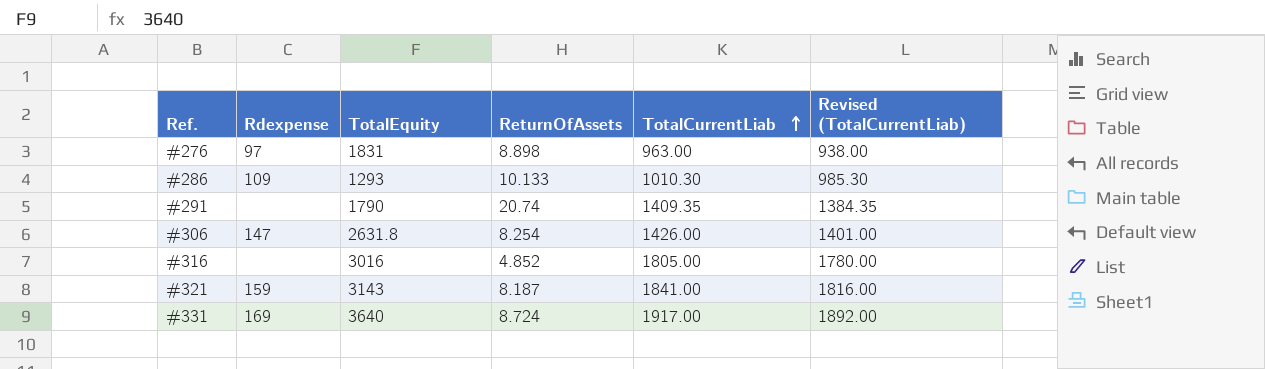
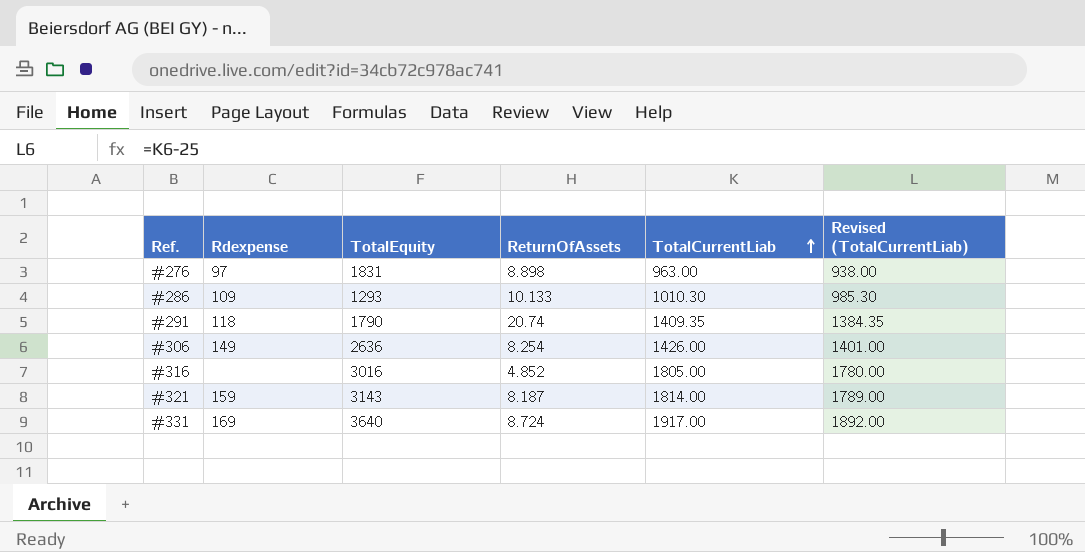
#291 | Rdexpense: none -> 118
#306 | Rdexpense: 147 -> 149
#306 | TotalEquity: 2631.8 -> 2636
#321 | TotalCurrentLiab: 1841.00 -> 1814.00
#321 | Revised (TotalCurrentLiab): 1816.00 -> 1789.00

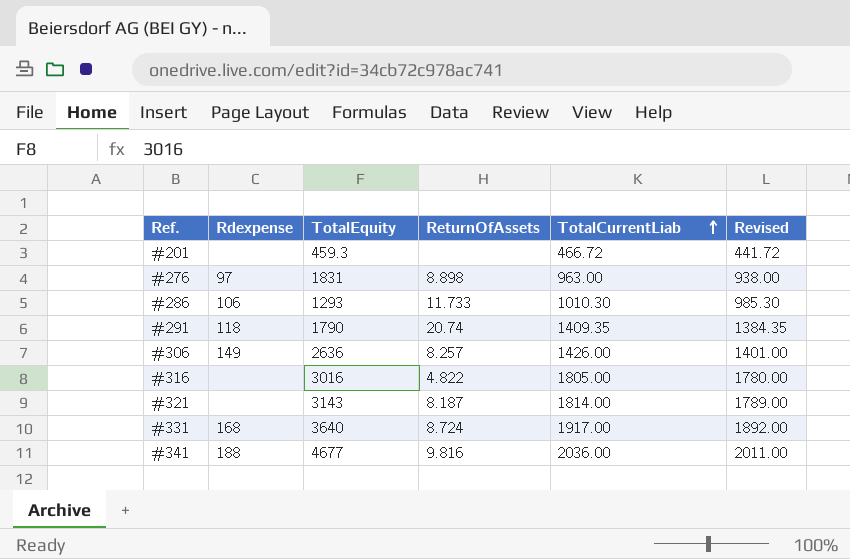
column name: Revised (TotalCurrentLiab) -> Revised
row #201: none -> none | 459.3 | none | 466.72 | 441.72
#286 | Rdexpense: 109 -> 106
#286 | ReturnOfAssets: 10.133 -> 11.733
#306 | ReturnOfAssets: 8.254 -> 8.257
#316 | ReturnOfAssets: 4.852 -> 4.822
#321 | Rdexpense: 159 -> none
#331 | Rdexpense: 169 -> 168
row #341: none -> 188 | 4677 | 9.816 | 2036.00 | 2011.00

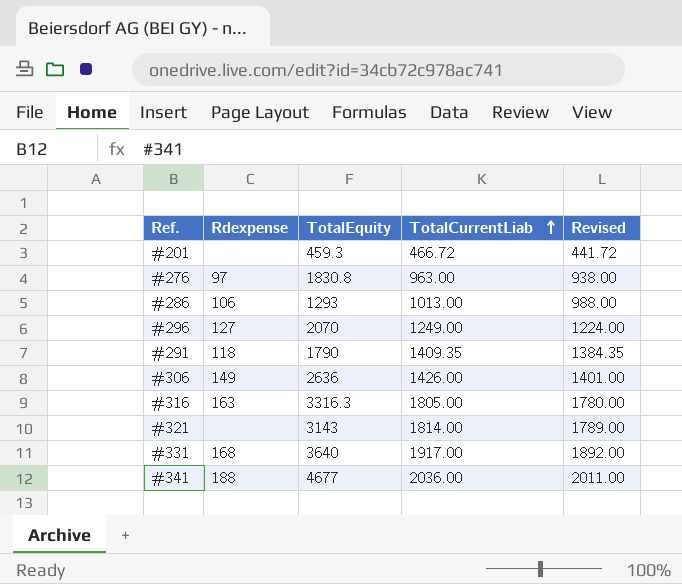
column ReturnOfAssets | position: 4 -> none
#276 | TotalEquity: 1831 -> 1830.8
#286 | TotalCurrentLiab: 1010.30 -> 1013.00
#286 | Revised: 985.30 -> 988.00
row #296: none -> 127 | 2070 | 1249.00 | 1224.00
#316 | Rdexpense: none -> 163
#316 | TotalEquity: 3016 -> 3316.3

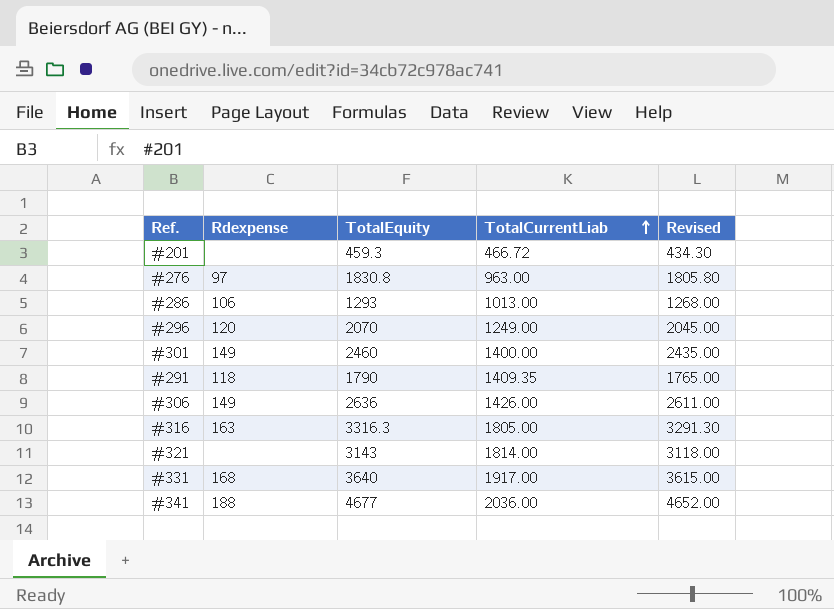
column Revised | formula: [TotalCurrentLiab] - 25 -> [TotalEquity] - 25
#296 | Rdexpense: 127 -> 120
row #301: none -> 149 | 2460 | 1400.00 | 2435.00

